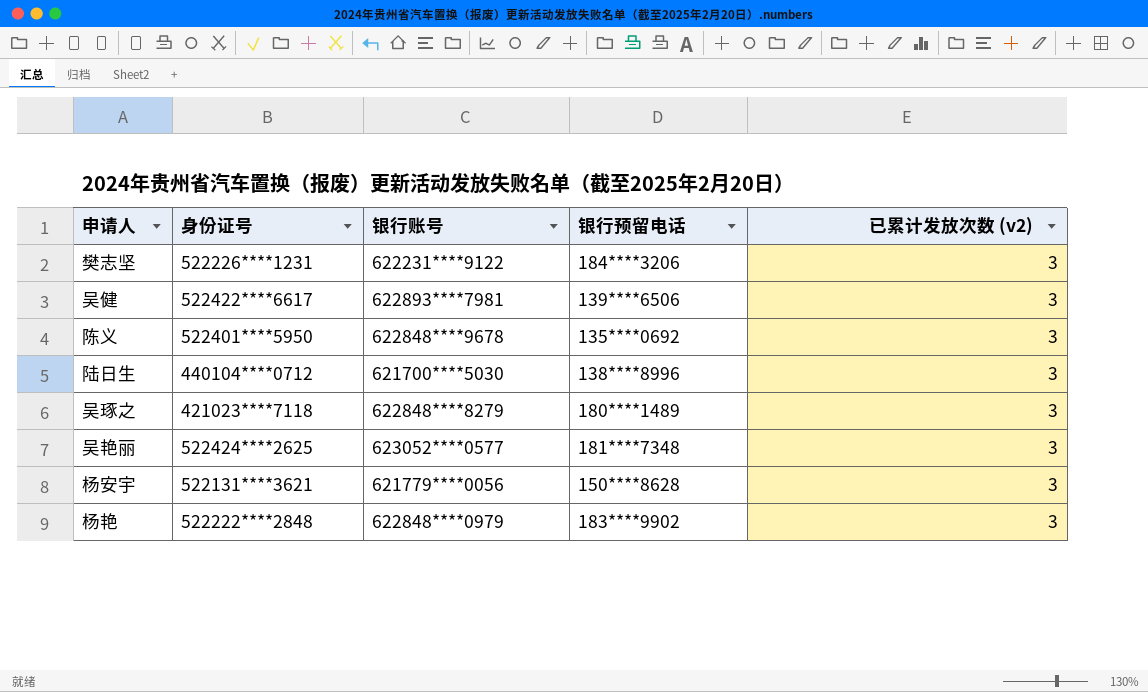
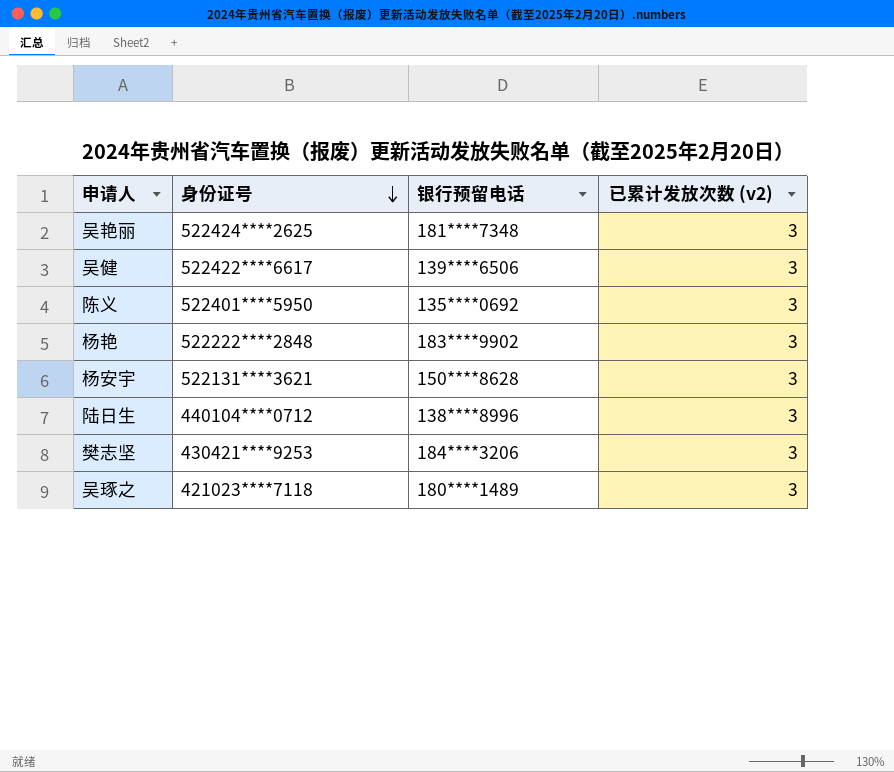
row order: none -> 身份证号 descending
column 银行账号 | position: 3 -> none
樊志坚 | 身份证号: 522226****1231 -> 430421****9253

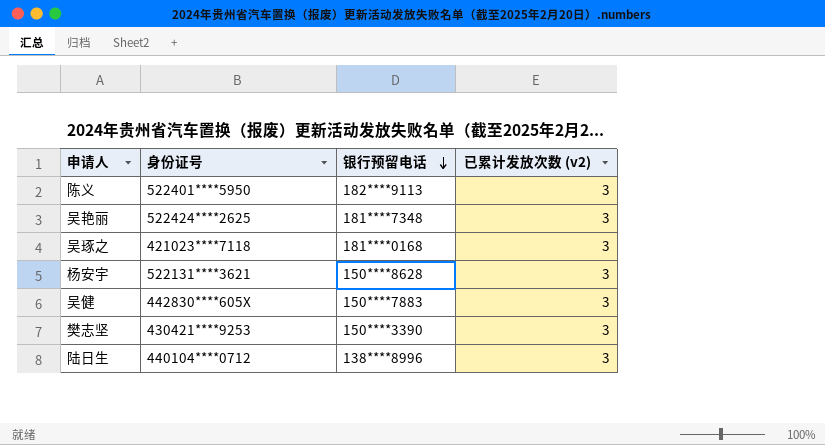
row order: 身份证号 descending -> 银行预留电话 descending
row 杨艳: 522222****2848 | 183****9902 | 3 -> none
陈义 | 银行预留电话: 135****0692 -> 182****9113
吴琢之 | 银行预留电话: 180****1489 -> 181****0168
吴健 | 身份证号: 522422****6617 -> 442830****605X
吴健 | 银行预留电话: 139****6506 -> 150****7883
樊志坚 | 银行预留电话: 184****3206 -> 150****3390

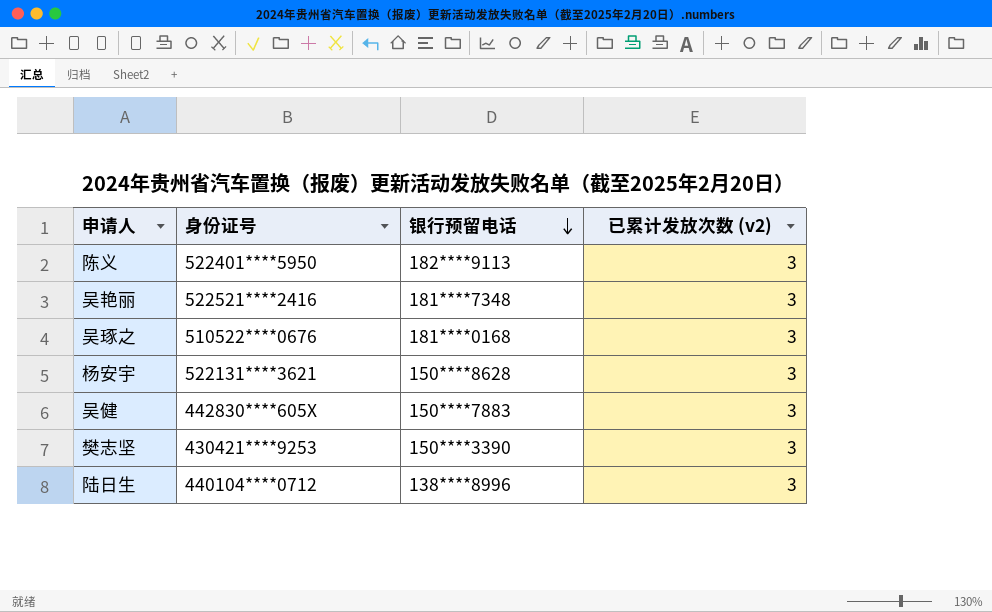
吴艳丽 | 身份证号: 522424****2625 -> 522521****2416
吴琢之 | 身份证号: 421023****7118 -> 510522****0676

